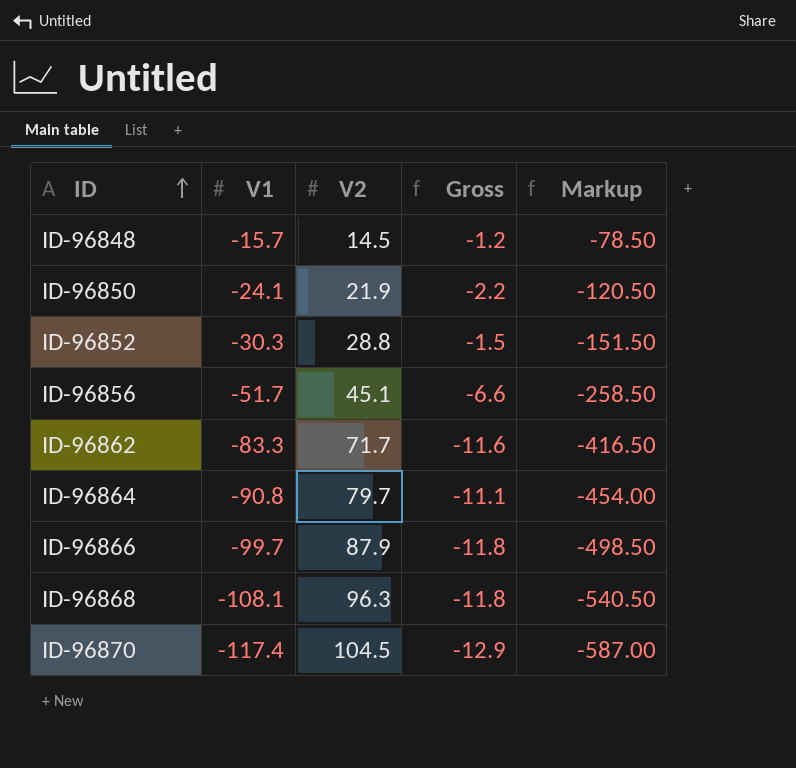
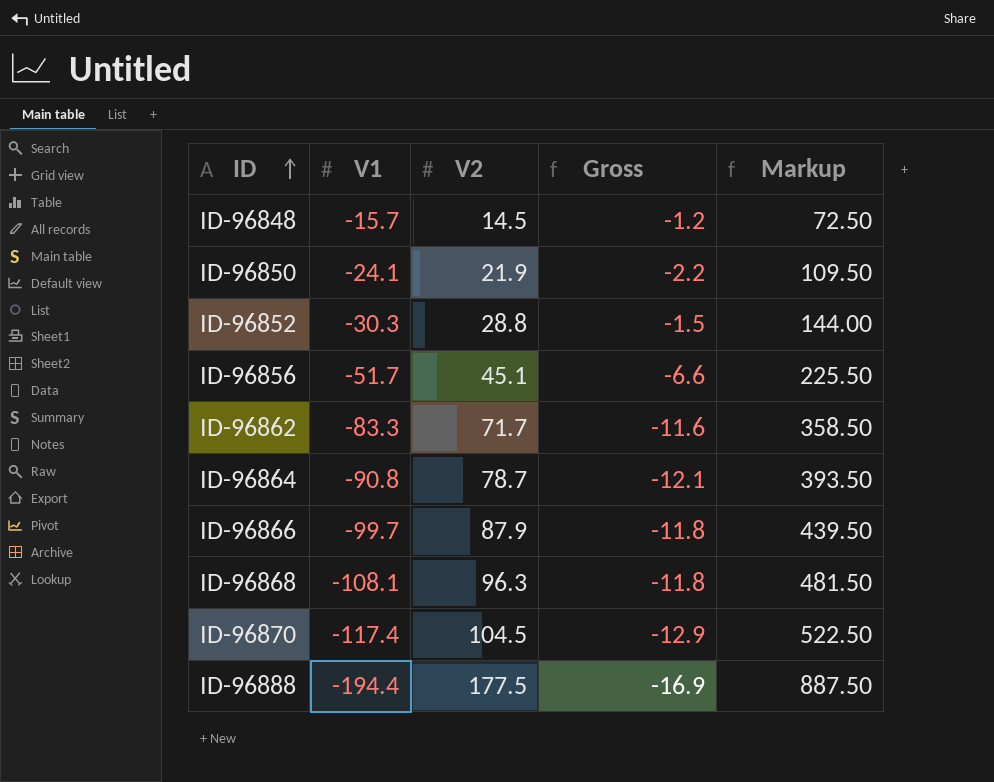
column Markup | formula: [V1] * 5 -> [V2] * 5
ID-96864 | V2: 79.7 -> 78.7
ID-96864 | Gross: -11.1 -> -12.1
row ID-96888: none -> -194.4 | 177.5 | -16.9 | 887.50

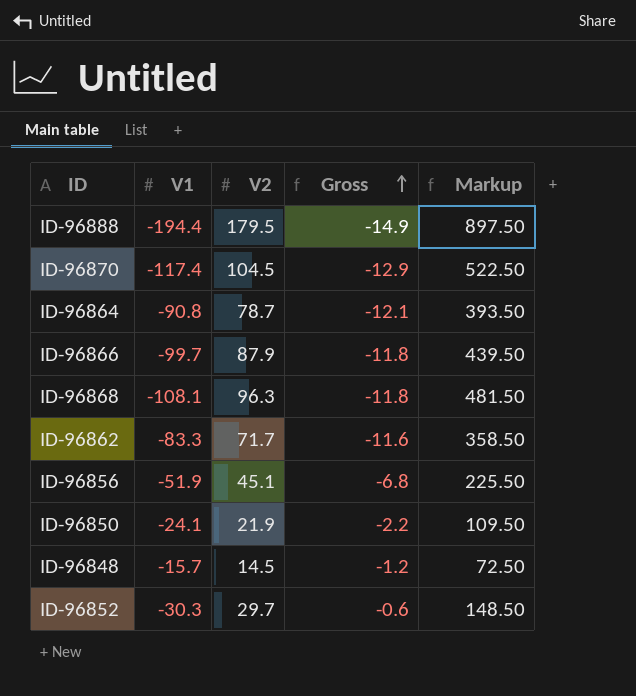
row order: ID ascending -> Gross ascending
ID-96888 | V2: 177.5 -> 179.5
ID-96888 | Gross: -16.9 -> -14.9
ID-96888 | Markup: 887.50 -> 897.50
ID-96856 | V1: -51.7 -> -51.9
ID-96856 | Gross: -6.6 -> -6.8
ID-96852 | V2: 28.8 -> 29.7
ID-96852 | Gross: -1.5 -> -0.6
ID-96852 | Markup: 144.00 -> 148.50

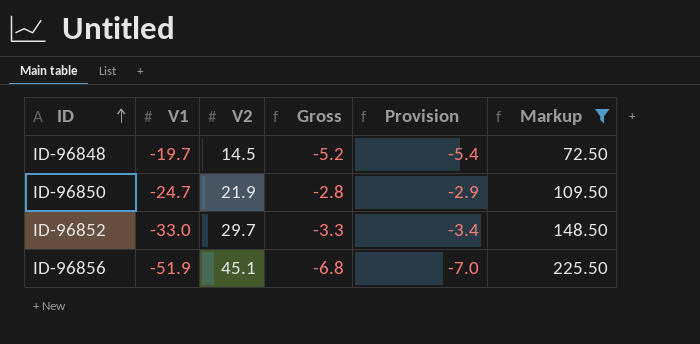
filter: none -> Markup <= 225.50
row order: Gross ascending -> ID ascending
column Provision | formula: none -> [Gross] * 1.03
ID-96848 | V1: -15.7 -> -19.7
ID-96848 | Gross: -1.2 -> -5.2
ID-96850 | V1: -24.1 -> -24.7
ID-96850 | Gross: -2.2 -> -2.8
ID-96852 | V1: -30.3 -> -33.0
ID-96852 | Gross: -0.6 -> -3.3

